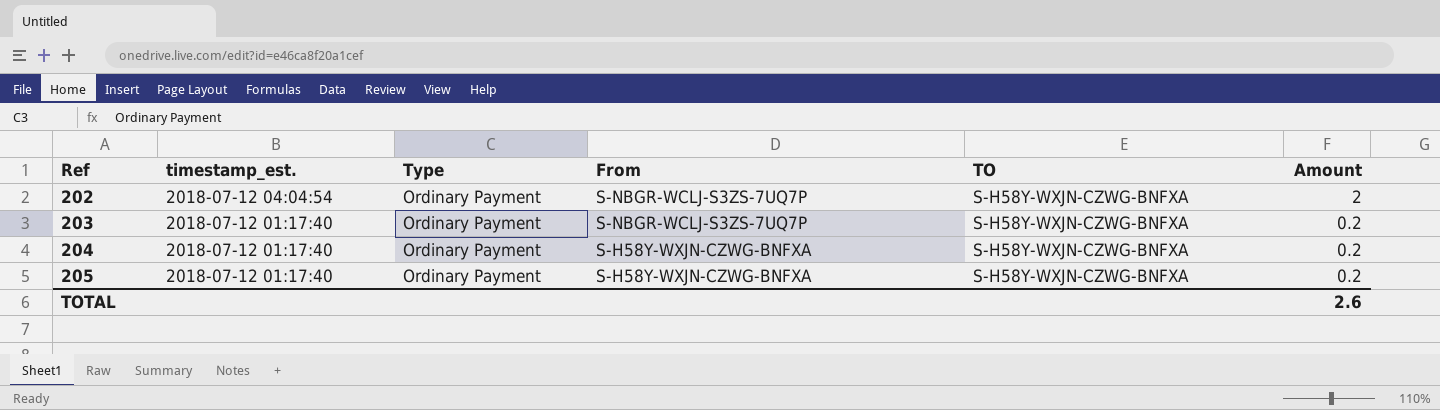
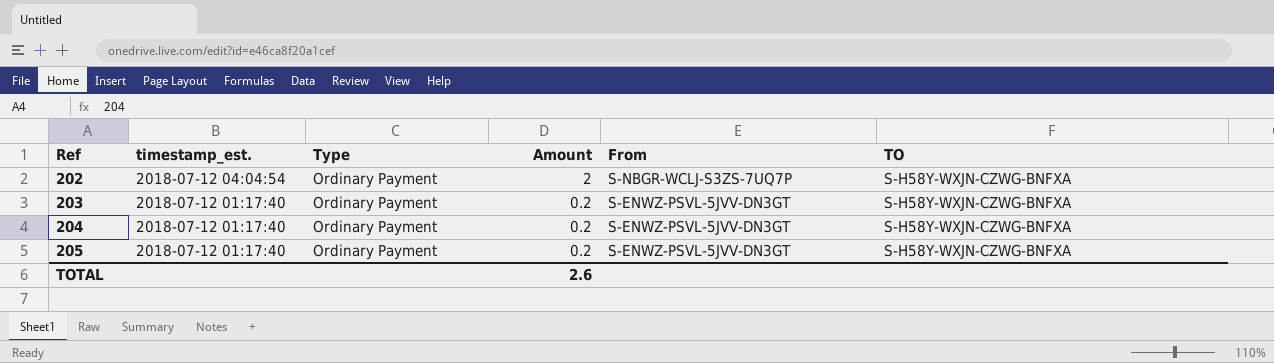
column Amount | position: 6 -> 4
203 | From: S-NBGR-WCLJ-S3ZS-7UQ7P -> S-ENWZ-PSVL-5JVV-DN3GT
204 | From: S-H58Y-WXJN-CZWG-BNFXA -> S-ENWZ-PSVL-5JVV-DN3GT
205 | From: S-H58Y-WXJN-CZWG-BNFXA -> S-ENWZ-PSVL-5JVV-DN3GT

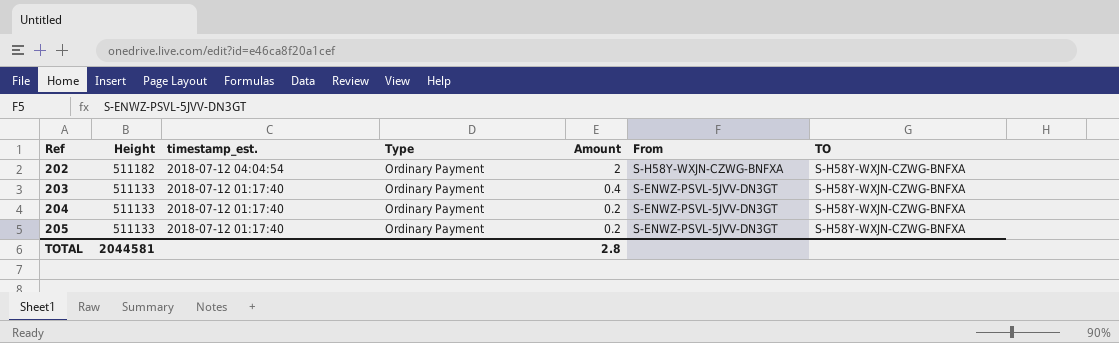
column Height | position: none -> 2
202 | From: S-NBGR-WCLJ-S3ZS-7UQ7P -> S-H58Y-WXJN-CZWG-BNFXA
203 | Amount: 0.2 -> 0.4
TOTAL | Amount: 2.6 -> 2.8

